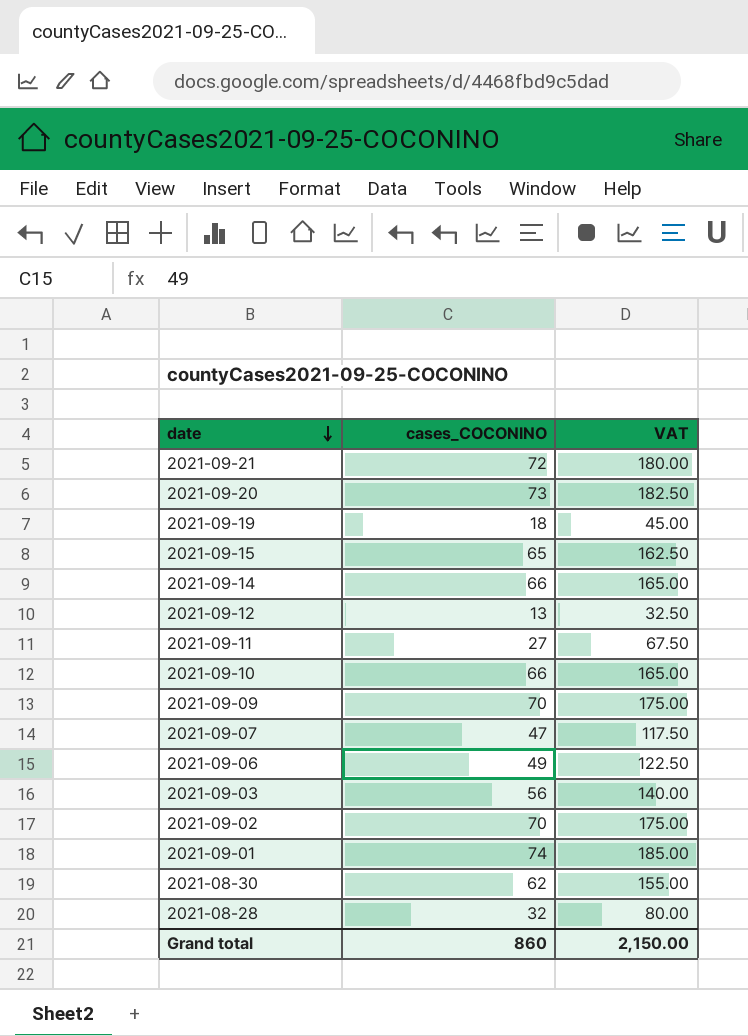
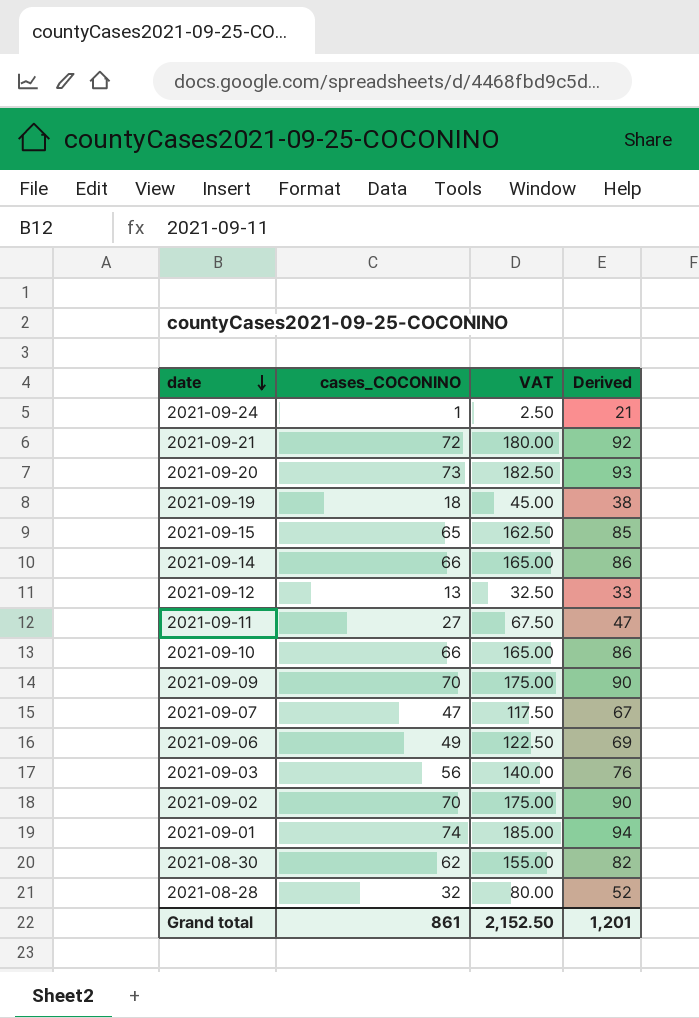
column Derived | formula: none -> [cases_COCONINO] + 20
row 2021-09-24: none -> 1 | 2.50 | 21
Grand total | cases_COCONINO: 860 -> 861
Grand total | VAT: 2,150.00 -> 2,152.50

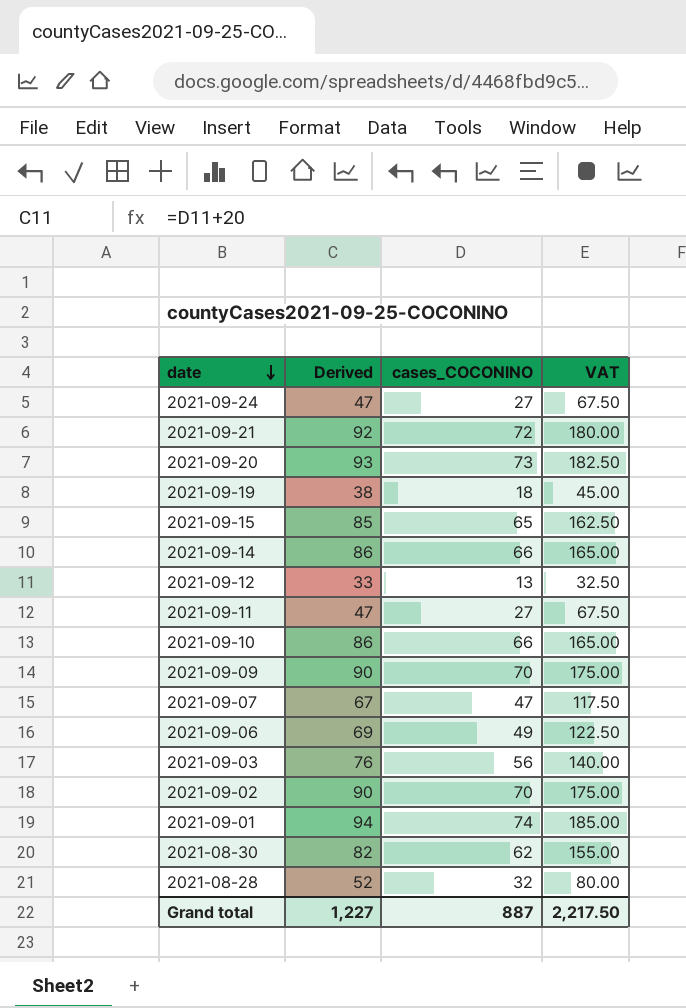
column Derived | position: 4 -> 2
2021-09-24 | Derived: 21 -> 47
2021-09-24 | cases_COCONINO: 1 -> 27
2021-09-24 | VAT: 2.50 -> 67.50
Grand total | Derived: 1,201 -> 1,227
Grand total | cases_COCONINO: 861 -> 887
Grand total | VAT: 2,152.50 -> 2,217.50

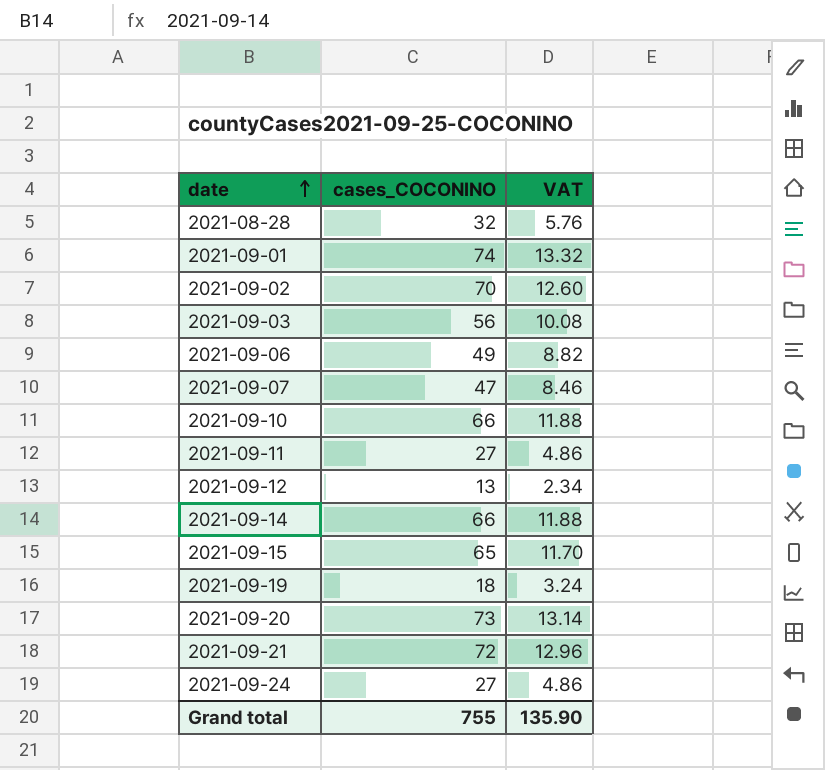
row order: date descending -> date ascending
column Derived | formula: [cases_COCONINO] + 20 -> none
column VAT | formula: [cases_COCONINO] * 2.5 -> [cases_COCONINO] * 0.18
row 2021-09-09: 90 | 70 | 175.00 -> none
row 2021-08-30: 82 | 62 | 155.00 -> none
Grand total | cases_COCONINO: 887 -> 755
Grand total | VAT: 2,217.50 -> 135.90

